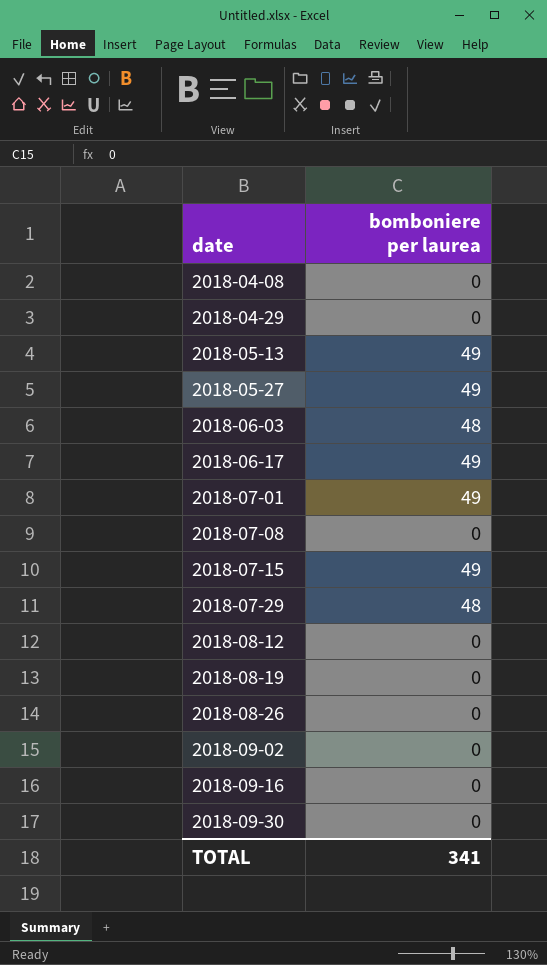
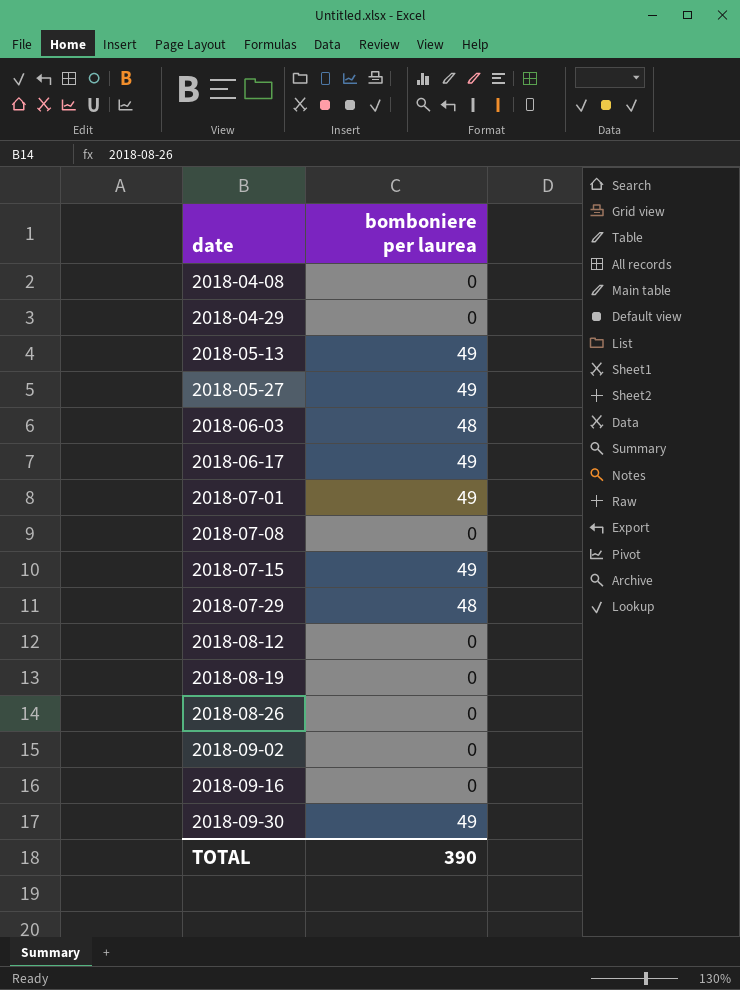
2018-09-30 | bomboniere per laurea: 0 -> 49
TOTAL | bomboniere per laurea: 341 -> 390

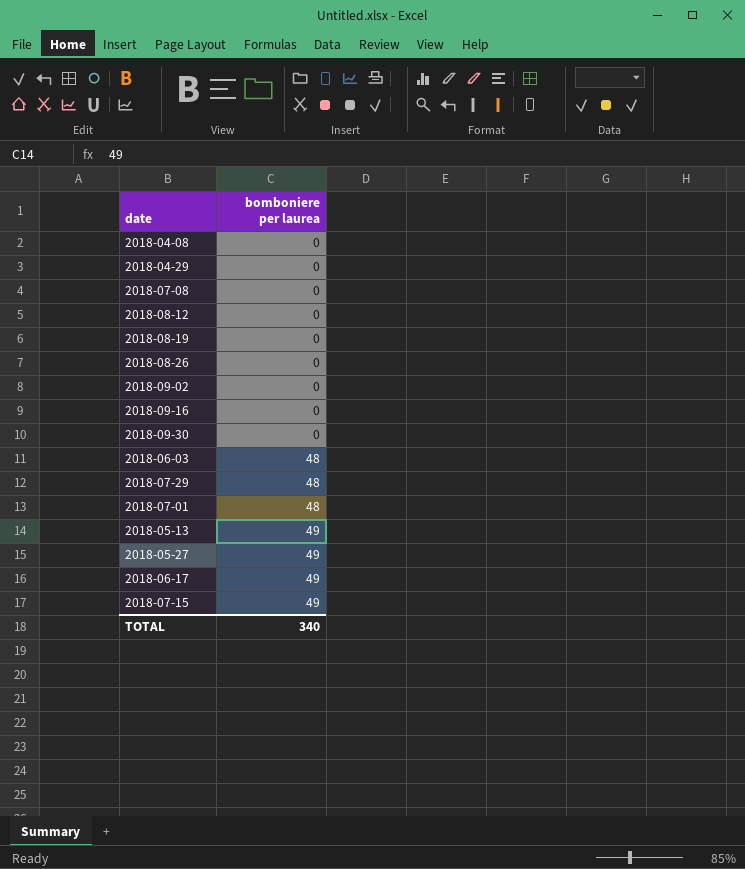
row order: date ascending -> bomboniere per laurea ascending
2018-09-30 | bomboniere per laurea: 49 -> 0
2018-07-01 | bomboniere per laurea: 49 -> 48
TOTAL | bomboniere per laurea: 390 -> 340

